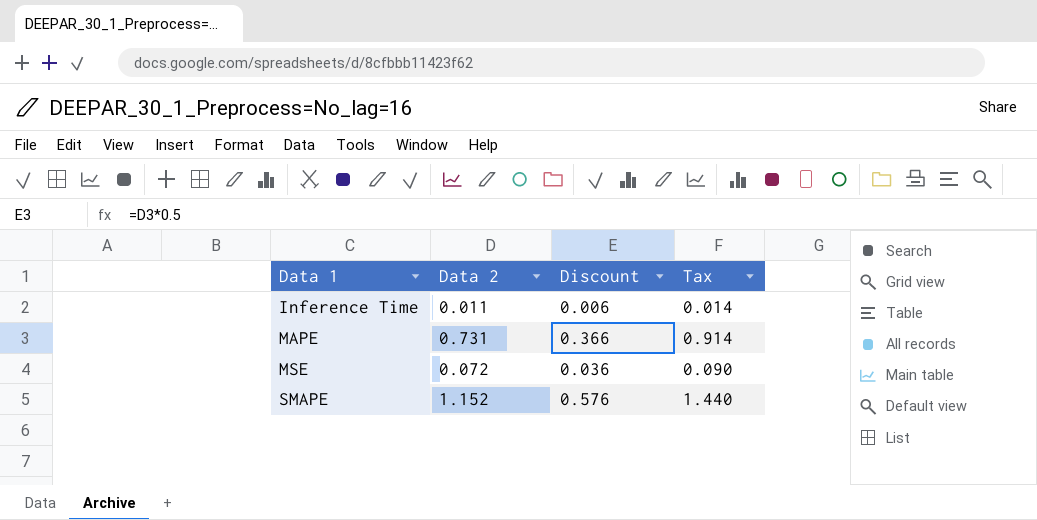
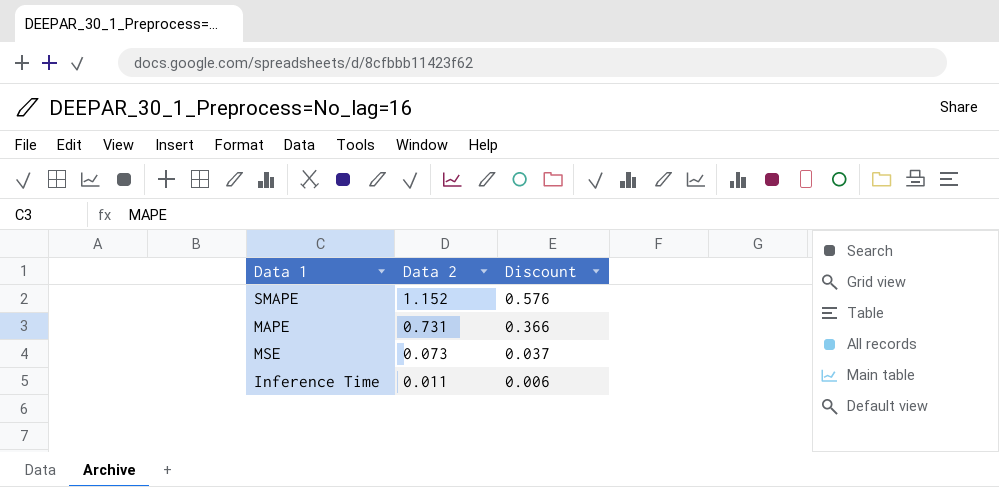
row order: Data 1 ascending -> Data 2 descending
column Tax | formula: [Data 2] * 1.25 -> none
MSE | Data 2: 0.072 -> 0.073
MSE | Discount: 0.036 -> 0.037

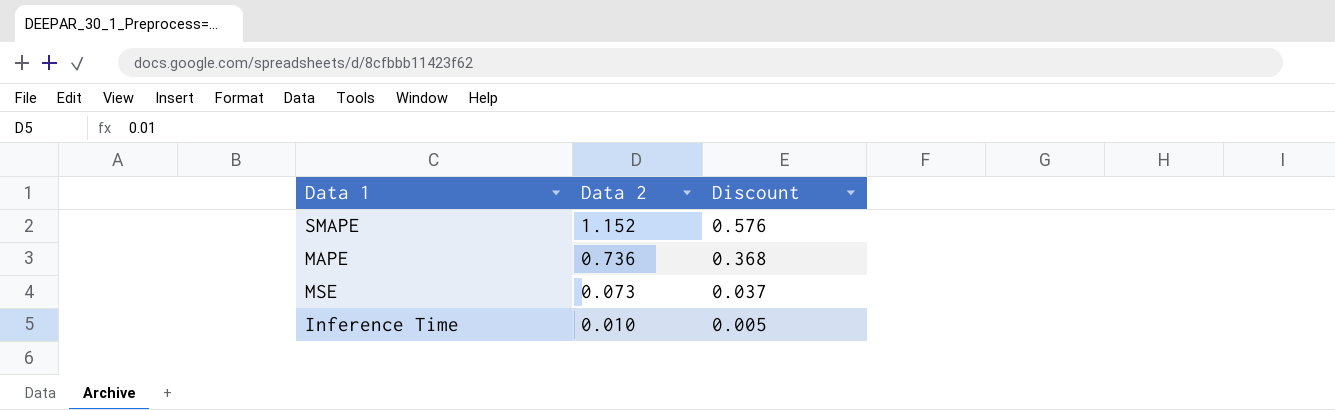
MAPE | Data 2: 0.731 -> 0.736
MAPE | Discount: 0.366 -> 0.368
Inference Time | Data 2: 0.011 -> 0.010
Inference Time | Discount: 0.006 -> 0.005

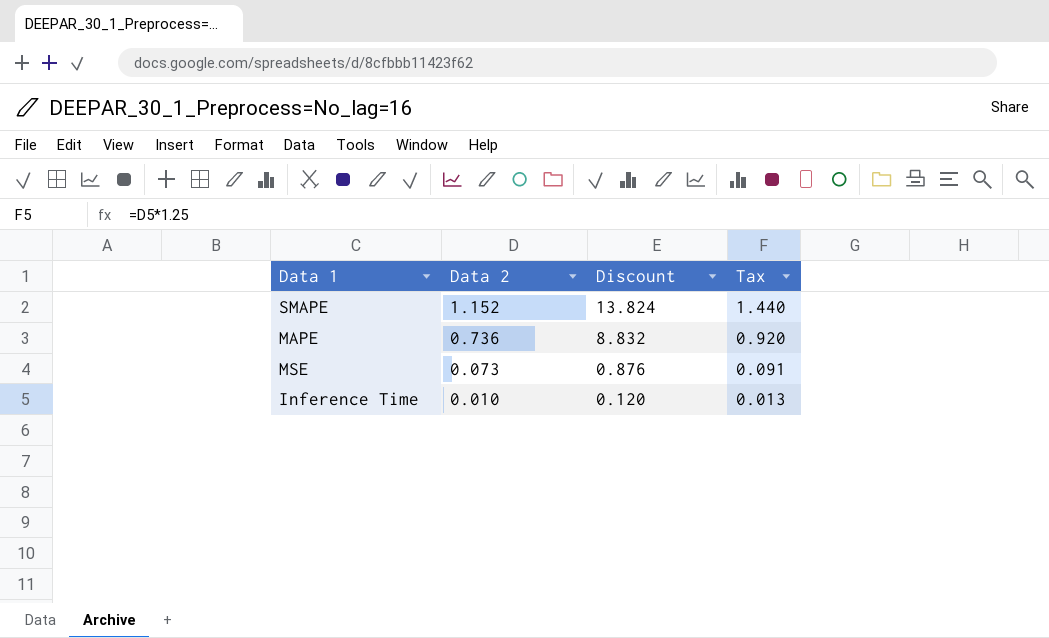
column Discount | formula: [Data 2] * 0.5 -> [Data 2] * 12
column Tax | formula: none -> [Data 2] * 1.25

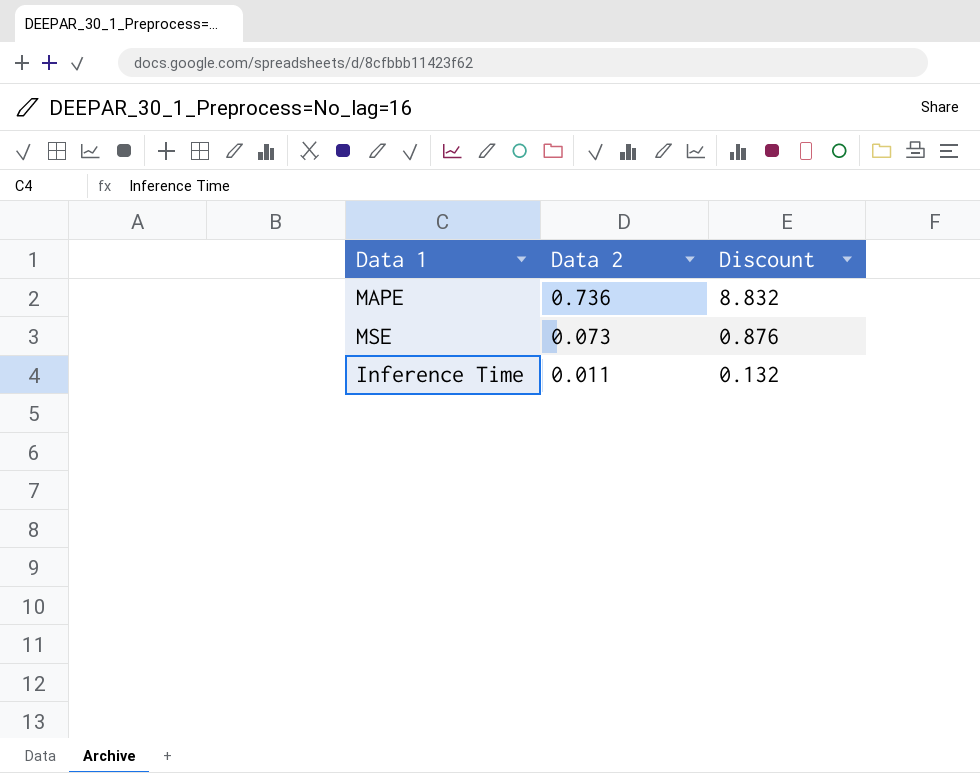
column Tax | formula: [Data 2] * 1.25 -> none
row SMAPE: 1.152 | 13.824 | 1.440 -> none
Inference Time | Data 2: 0.010 -> 0.011
Inference Time | Discount: 0.120 -> 0.132

